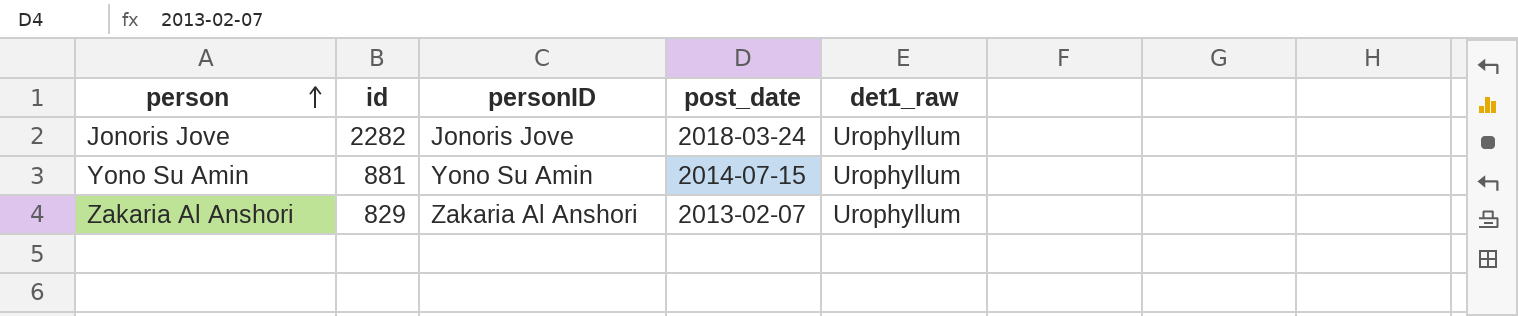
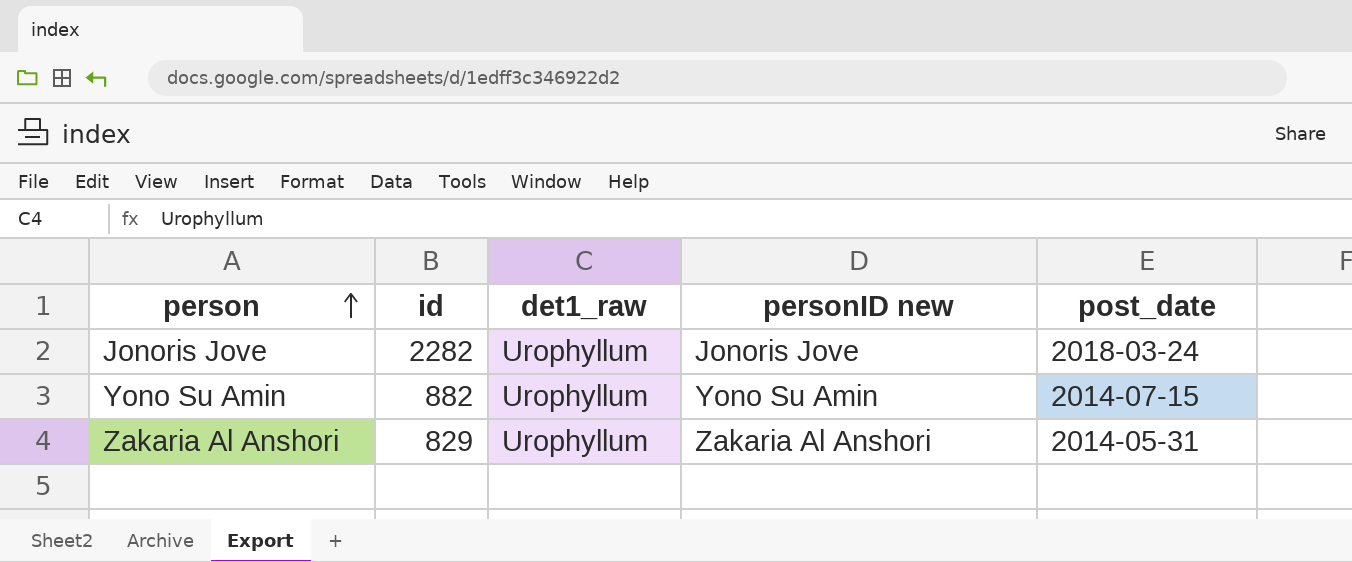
column det1_raw | position: 5 -> 3
column name: personID -> personID new
Yono Su Amin | id: 881 -> 882
Zakaria Al Anshori | post_date: 2013-02-07 -> 2014-05-31

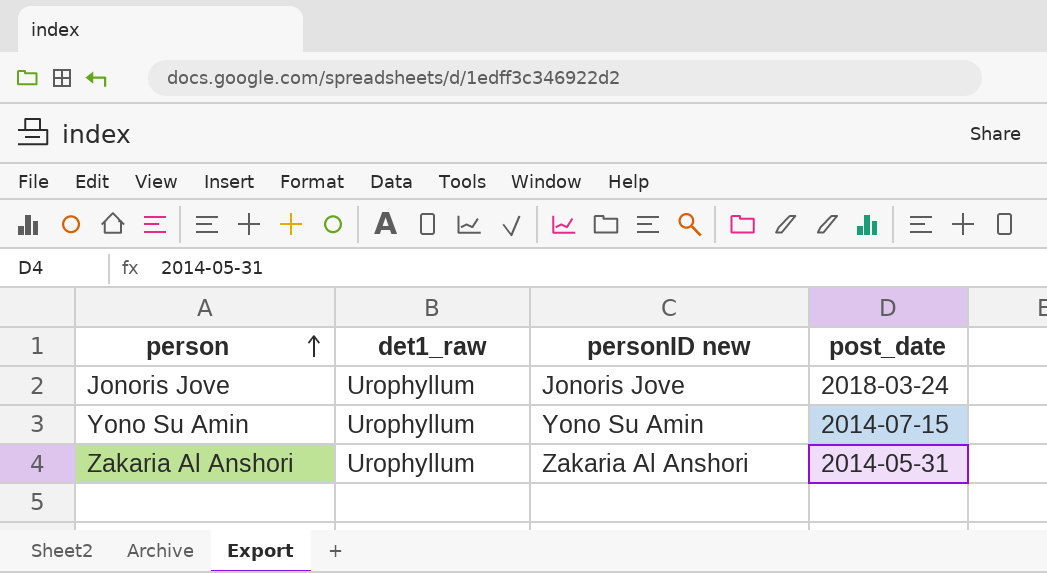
column id | position: 2 -> none

